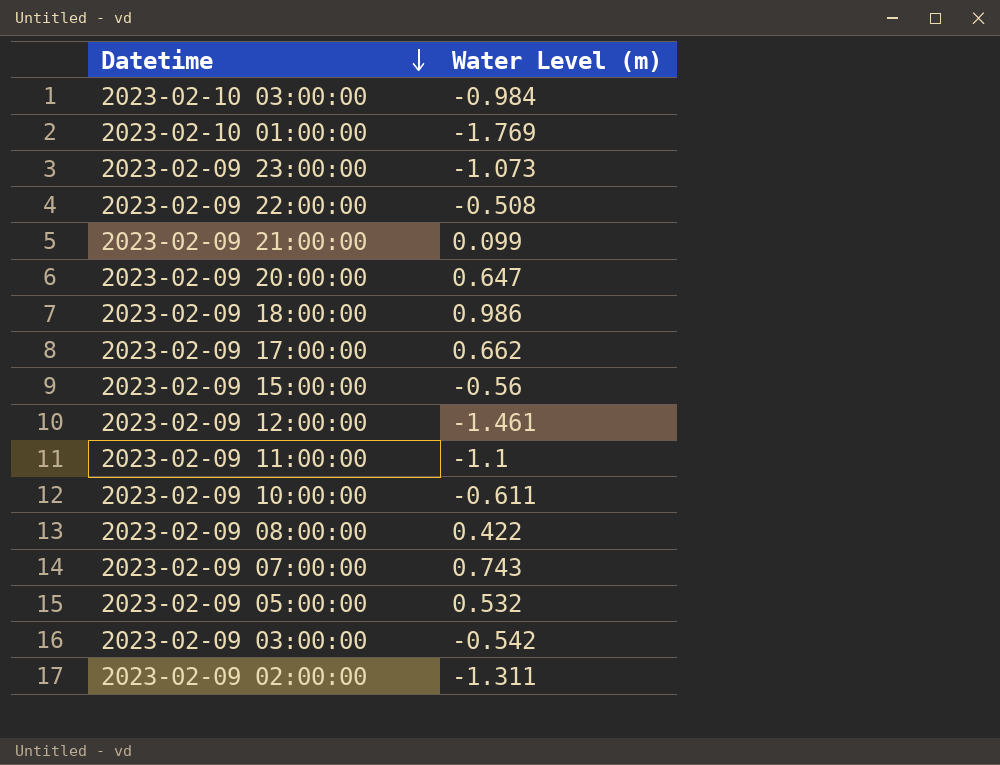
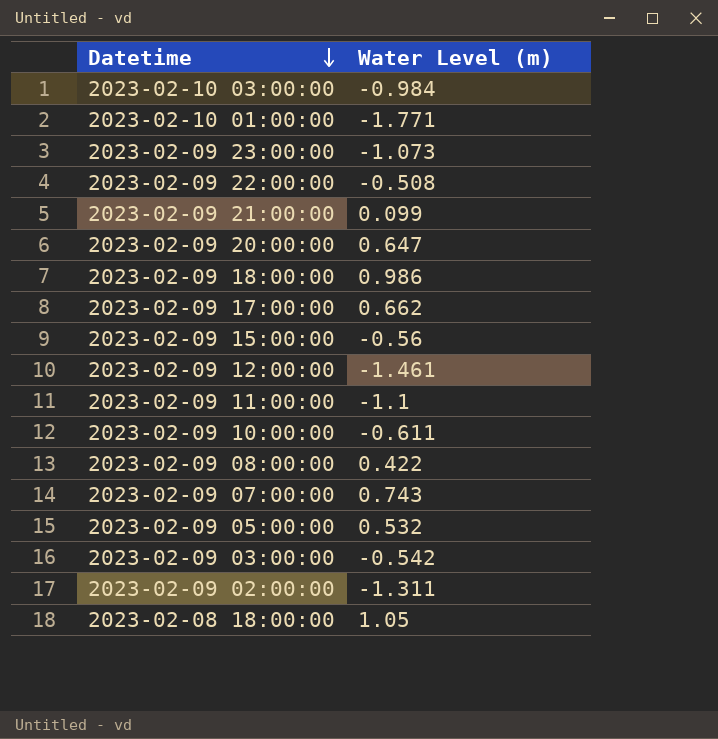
2023-02-10 01:00:00 | Water Level (m): -1.769 -> -1.771
row 2023-02-08 18:00:00: none -> 1.05

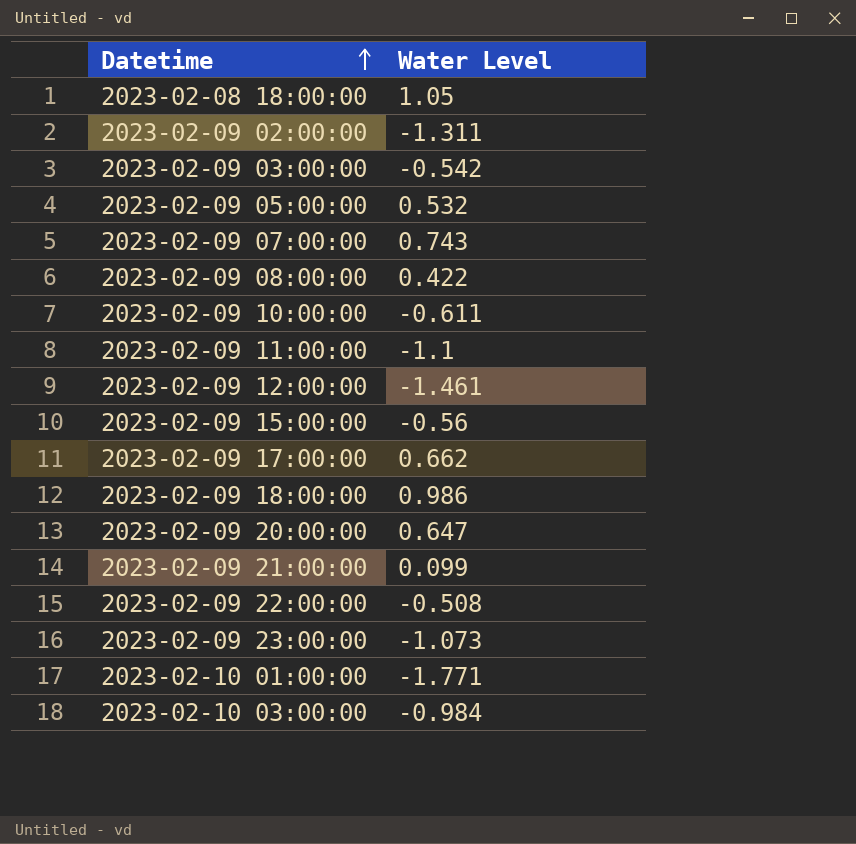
row order: Datetime descending -> Datetime ascending
column name: Water Level (m) -> Water Level

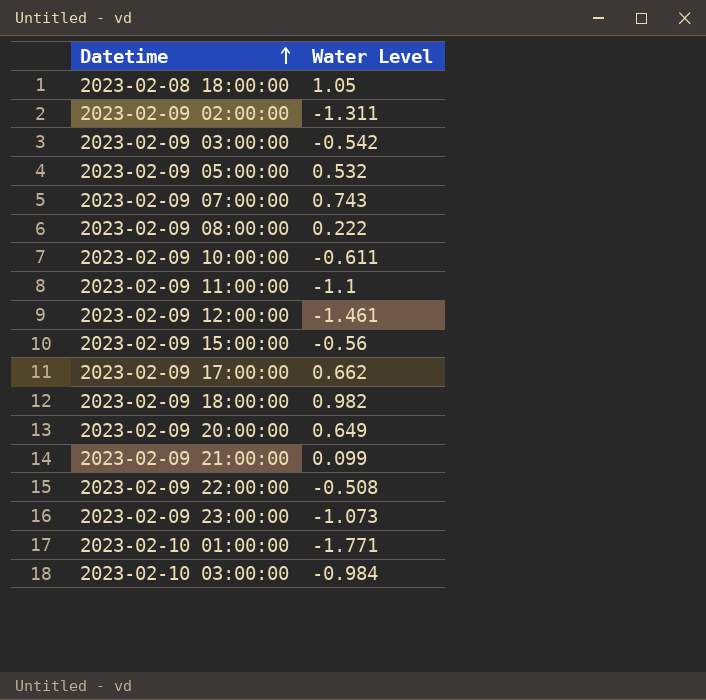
2023-02-09 08:00:00 | Water Level: 0.422 -> 0.222
2023-02-09 18:00:00 | Water Level: 0.986 -> 0.982
2023-02-09 20:00:00 | Water Level: 0.647 -> 0.649

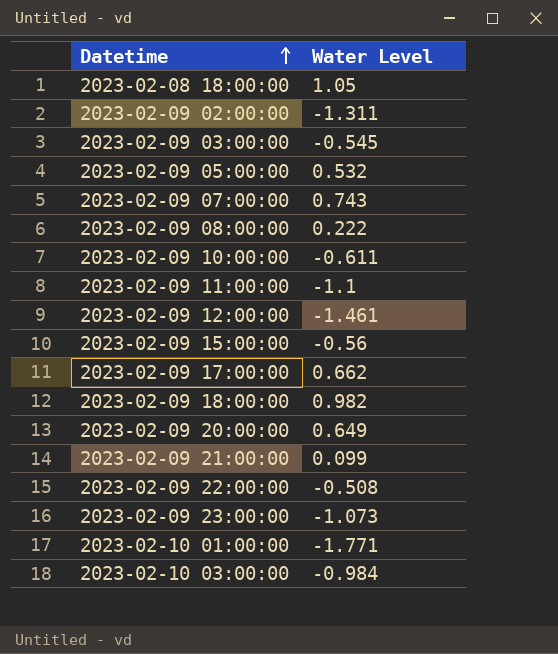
2023-02-09 03:00:00 | Water Level: -0.542 -> -0.545

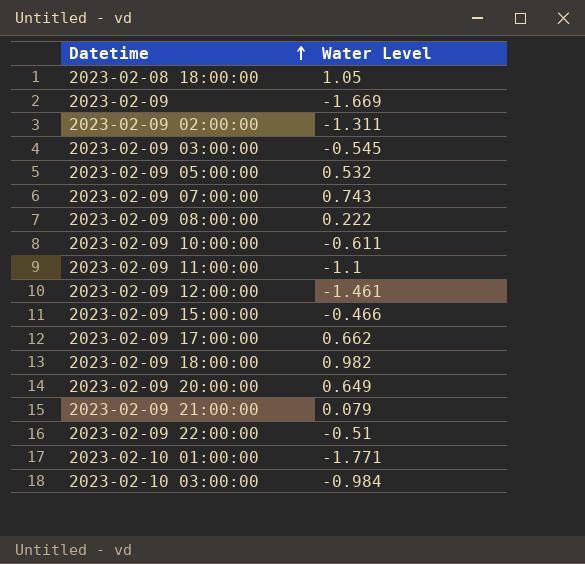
row 2023-02-09 23:00:00: -1.073 -> none
row 2023-02-09: none -> -1.669
2023-02-09 15:00:00 | Water Level: -0.56 -> -0.466
2023-02-09 21:00:00 | Water Level: 0.099 -> 0.079
2023-02-09 22:00:00 | Water Level: -0.508 -> -0.51

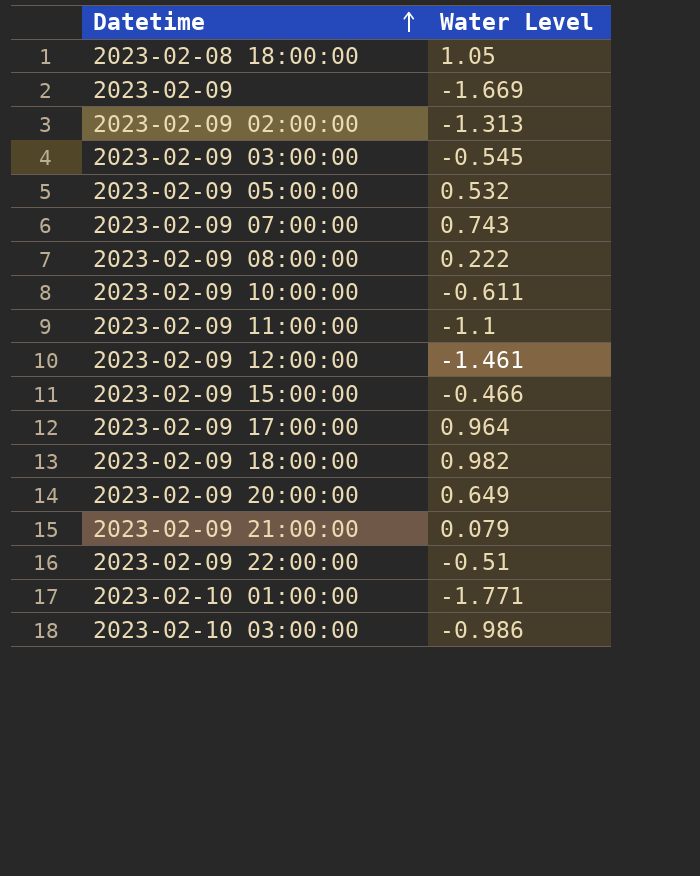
2023-02-09 02:00:00 | Water Level: -1.311 -> -1.313
2023-02-09 17:00:00 | Water Level: 0.662 -> 0.964
2023-02-10 03:00:00 | Water Level: -0.984 -> -0.986

